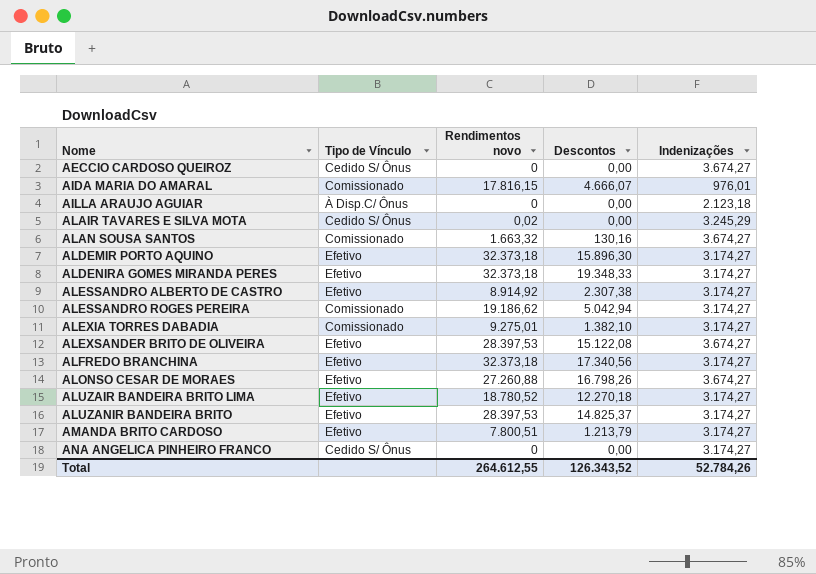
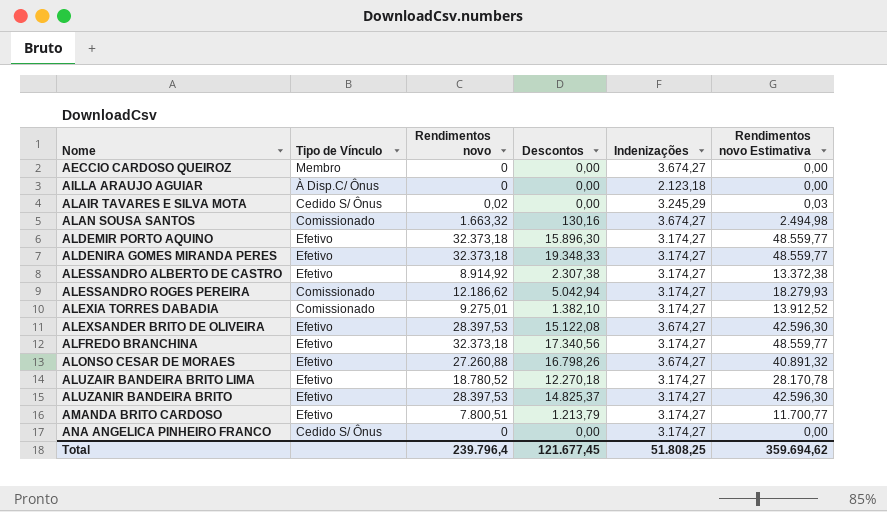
column Rendimentos novo Estimativa | formula: none -> [Rendimentos novo] * 1,5
row AIDA MARIA DO AMARAL: Comissionado | 17.816,15 | 4.666,07 | 976,01 -> none
AECCIO CARDOSO QUEIROZ | Tipo de Vínculo: Cedido S/ Ônus -> Membro
ALESSANDRO ROGES PEREIRA | Rendimentos novo: 19.186,62 -> 12.186,62
Total | Rendimentos novo: 264.612,55 -> 239.796,4
Total | Descontos: 126.343,52 -> 121.677,45
Total | Indenizações: 52.784,26 -> 51.808,25

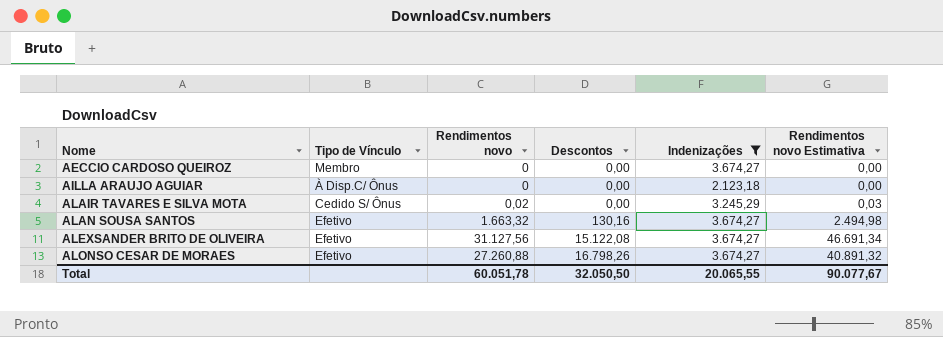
filter: none -> Indenizações != 3.174,27
ALAN SOUSA SANTOS | Tipo de Vínculo: Comissionado -> Efetivo
ALEXSANDER BRITO DE OLIVEIRA | Rendimentos novo: 28.397,53 -> 31.127,56
ALEXSANDER BRITO DE OLIVEIRA | Rendimentos novo Estimativa: 42.596,30 -> 46.691,34
Total | Rendimentos novo: 239.796,4 -> 60.051,78
Total | Descontos: 121.677,45 -> 32.050,50
Total | Indenizações: 51.808,25 -> 20.065,55
Total | Rendimentos novo Estimativa: 359.694,62 -> 90.077,67

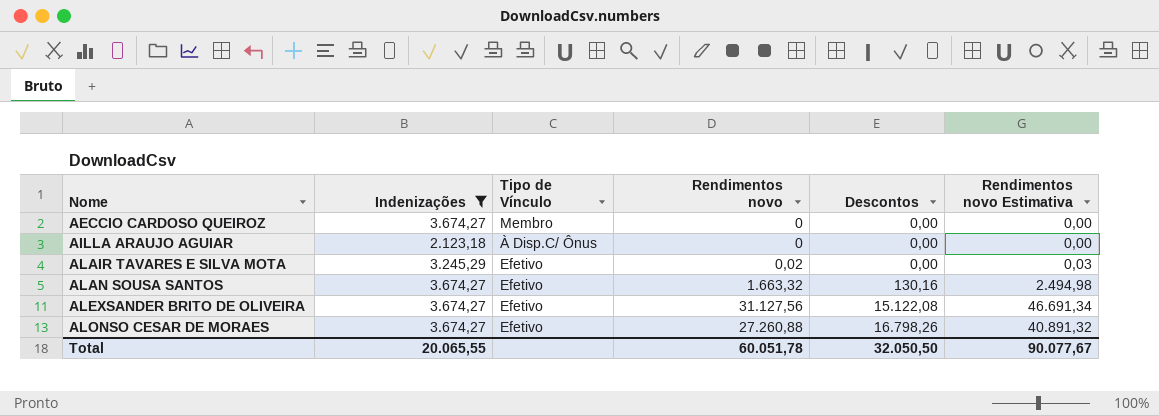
column Indenizações | position: 5 -> 2
ALAIR TAVARES E SILVA MOTA | Tipo de Vínculo: Cedido S/ Ônus -> Efetivo

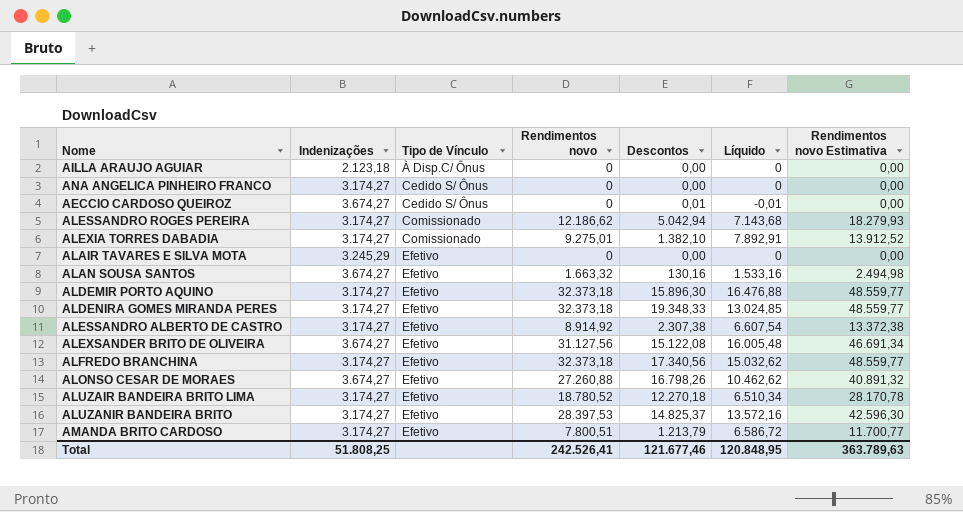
filter: Indenizações != 3.174,27 -> none
row order: Nome ascending -> Tipo de Vínculo ascending
column Líquido | formula: none -> [Rendimentos novo] - [Descontos]
AECCIO CARDOSO QUEIROZ | Tipo de Vínculo: Membro -> Cedido S/ Ônus
AECCIO CARDOSO QUEIROZ | Descontos: 0,00 -> 0,01
ALAIR TAVARES E SILVA MOTA | Rendimentos novo: 0,02 -> 0
ALAIR TAVARES E SILVA MOTA | Rendimentos novo Estimativa: 0,03 -> 0,00
Total | Indenizações: 20.065,55 -> 51.808,25
Total | Rendimentos novo: 60.051,78 -> 242.526,41
Total | Descontos: 32.050,50 -> 121.677,46
Total | Rendimentos novo Estimativa: 90.077,67 -> 363.789,63

